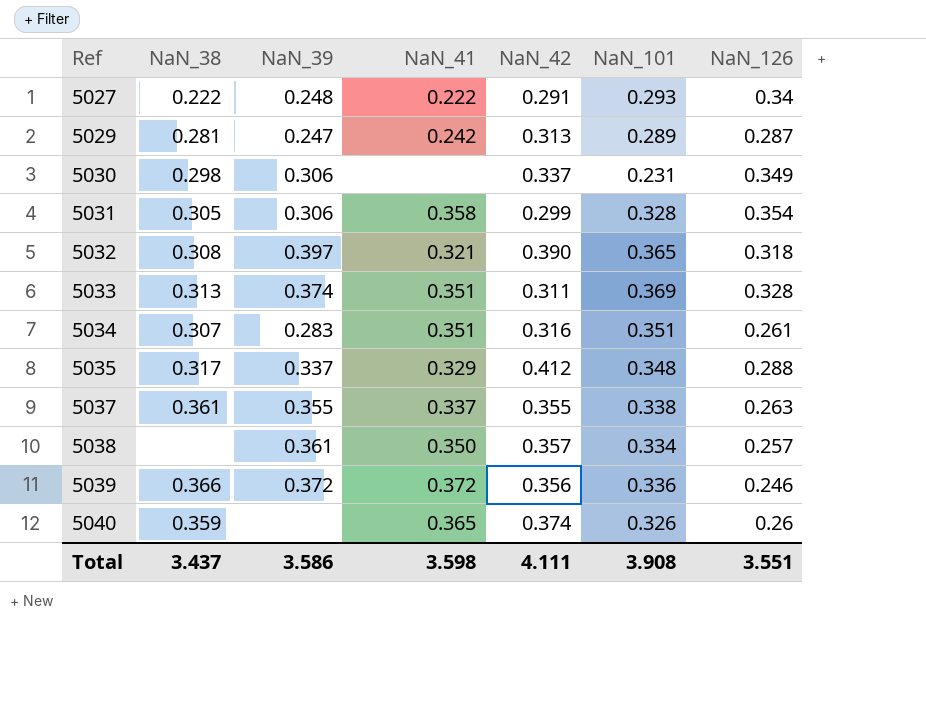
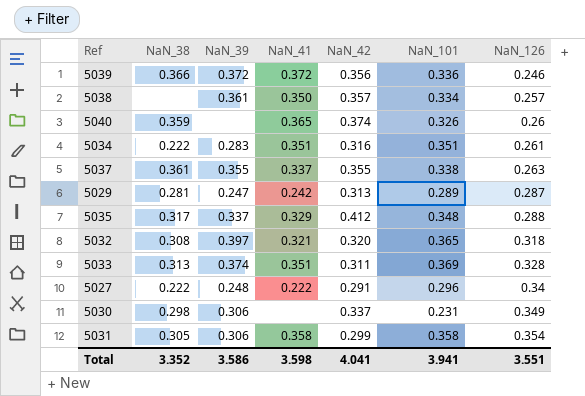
row order: Ref ascending -> NaN_126 ascending
5034 | NaN_38: 0.307 -> 0.222
5032 | NaN_42: 0.390 -> 0.320
5027 | NaN_101: 0.293 -> 0.296
5031 | NaN_101: 0.328 -> 0.358
Total | NaN_38: 3.437 -> 3.352
Total | NaN_42: 4.111 -> 4.041
Total | NaN_101: 3.908 -> 3.941

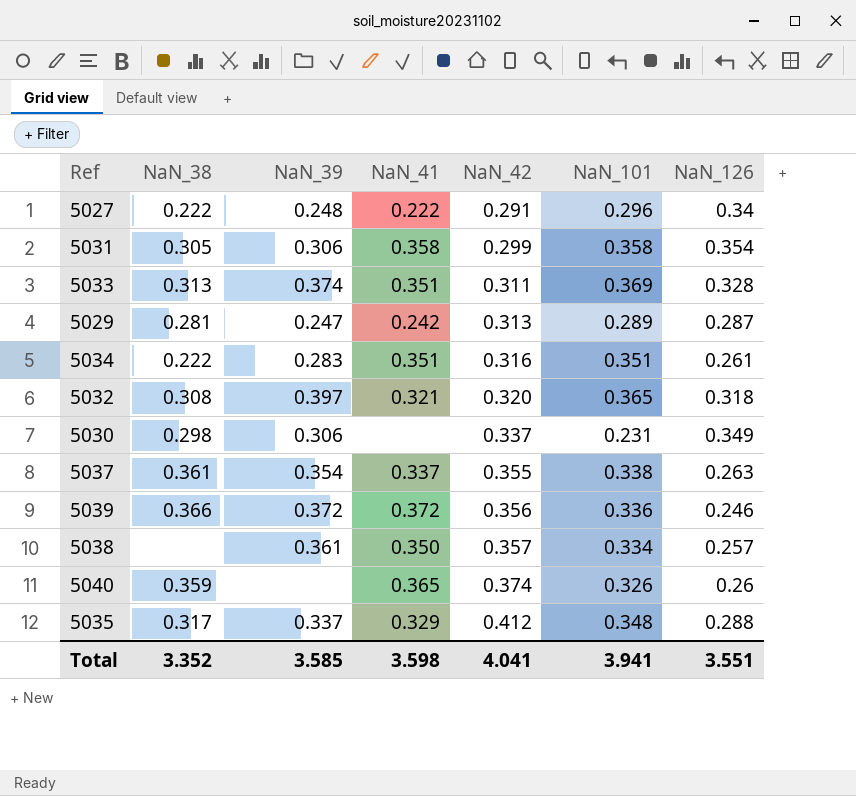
row order: NaN_126 ascending -> NaN_42 ascending
5037 | NaN_39: 0.355 -> 0.354
Total | NaN_39: 3.586 -> 3.585

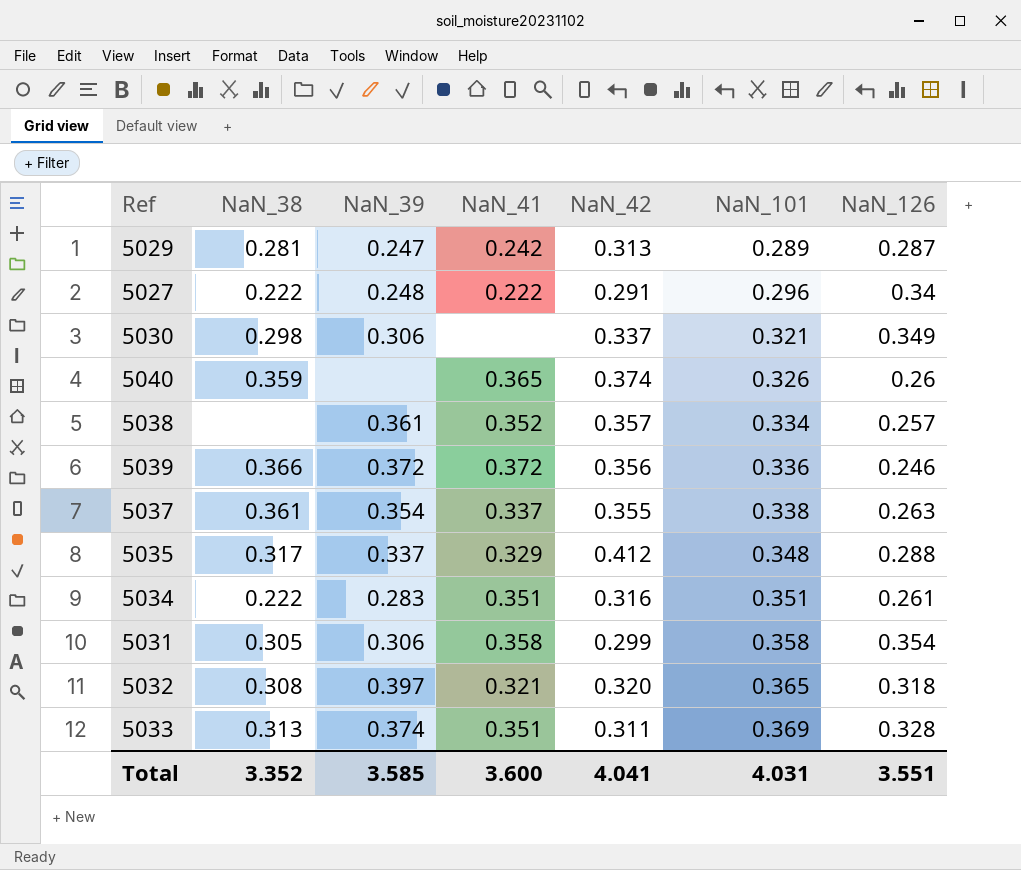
row order: NaN_42 ascending -> NaN_101 ascending
5030 | NaN_101: 0.231 -> 0.321
5038 | NaN_41: 0.350 -> 0.352
Total | NaN_41: 3.598 -> 3.600
Total | NaN_101: 3.941 -> 4.031

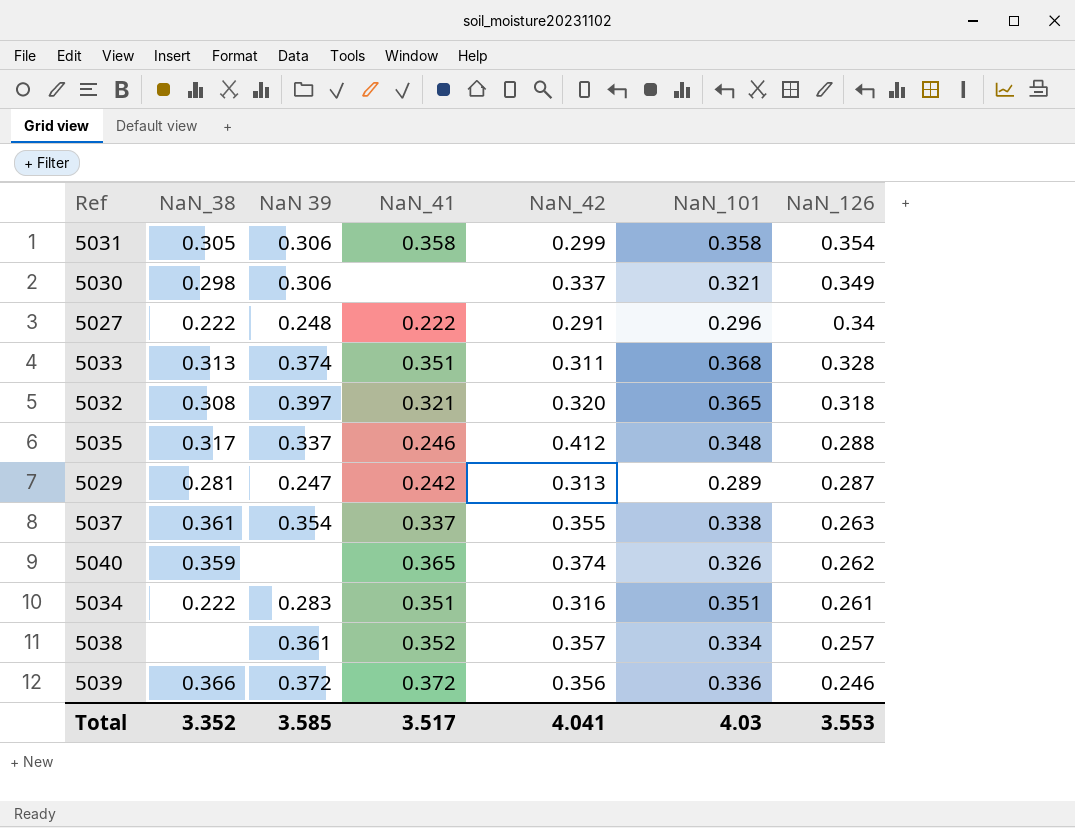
row order: NaN_101 ascending -> NaN_126 descending
column name: NaN_39 -> NaN 39
5033 | NaN_101: 0.369 -> 0.368
5035 | NaN_41: 0.329 -> 0.246
5040 | NaN_126: 0.26 -> 0.262
Total | NaN_41: 3.600 -> 3.517
Total | NaN_101: 4.031 -> 4.03
Total | NaN_126: 3.551 -> 3.553

